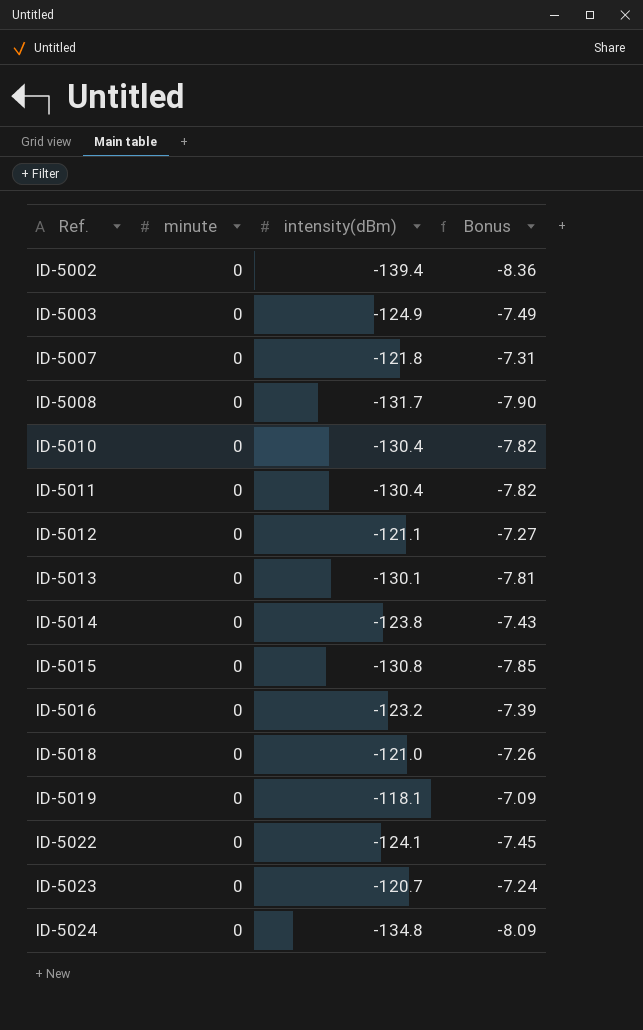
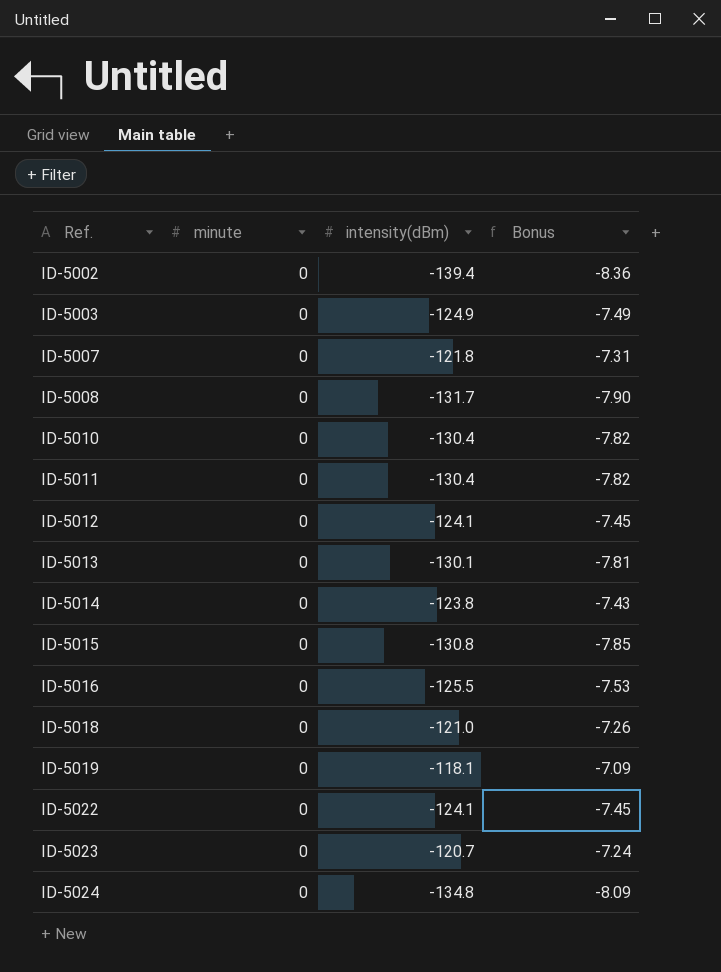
ID-5012 | intensity(dBm): -121.1 -> -124.1
ID-5012 | Bonus: -7.27 -> -7.45
ID-5016 | intensity(dBm): -123.2 -> -125.5
ID-5016 | Bonus: -7.39 -> -7.53

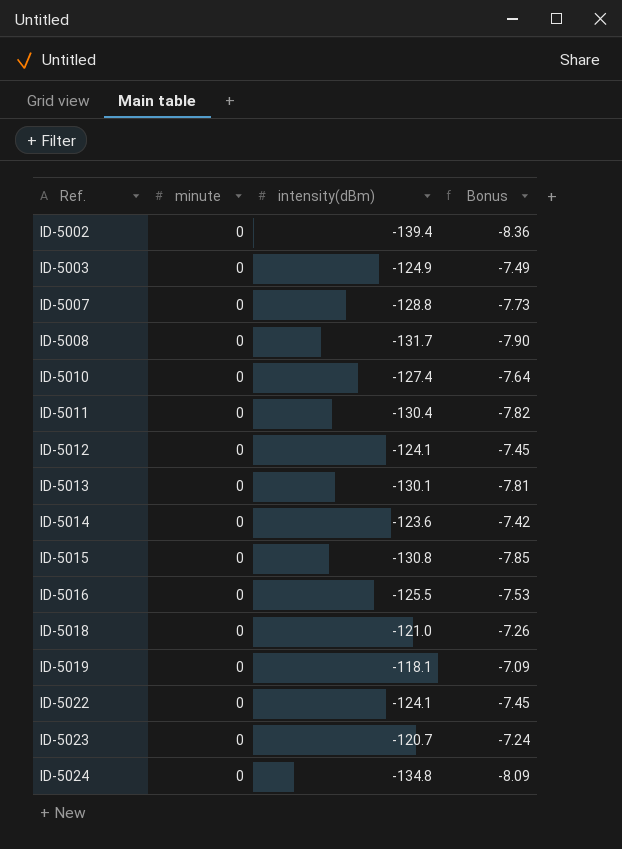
ID-5007 | intensity(dBm): -121.8 -> -128.8
ID-5007 | Bonus: -7.31 -> -7.73
ID-5010 | intensity(dBm): -130.4 -> -127.4
ID-5010 | Bonus: -7.82 -> -7.64
ID-5014 | intensity(dBm): -123.8 -> -123.6
ID-5014 | Bonus: -7.43 -> -7.42

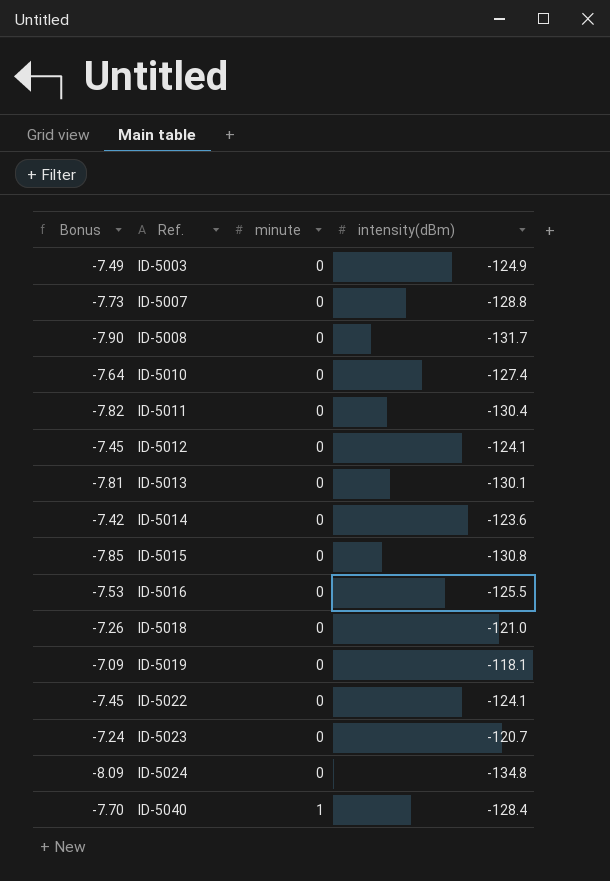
column Bonus | position: 4 -> 1
row ID-5002: 0 | -139.4 | -8.36 -> none
row ID-5040: none -> -7.70 | 1 | -128.4

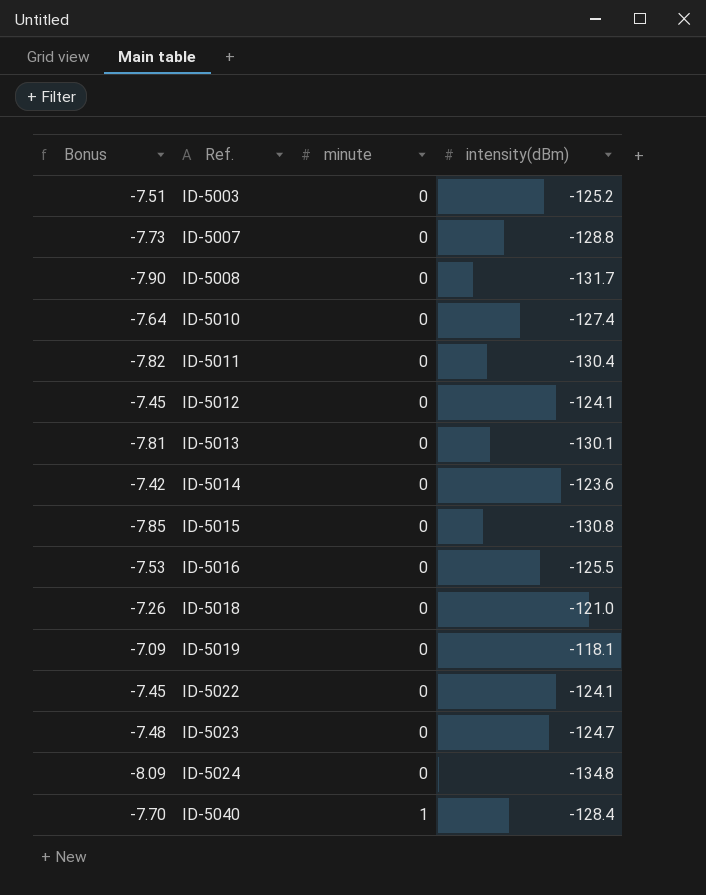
ID-5003 | Bonus: -7.49 -> -7.51
ID-5003 | intensity(dBm): -124.9 -> -125.2
ID-5023 | Bonus: -7.24 -> -7.48
ID-5023 | intensity(dBm): -120.7 -> -124.7

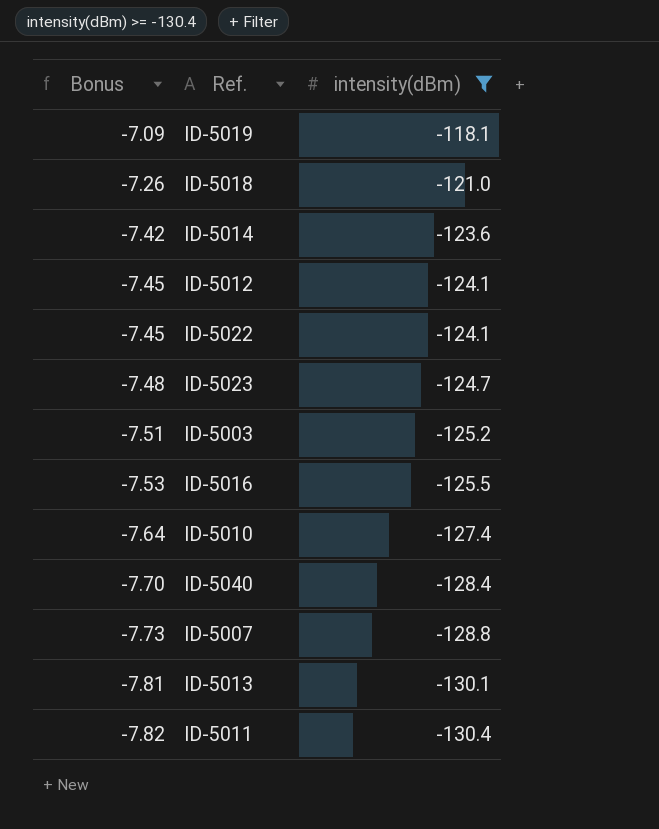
filter: none -> intensity(dBm) >= -130.4
row order: Ref. ascending -> Bonus descending
column minute | position: 3 -> none

